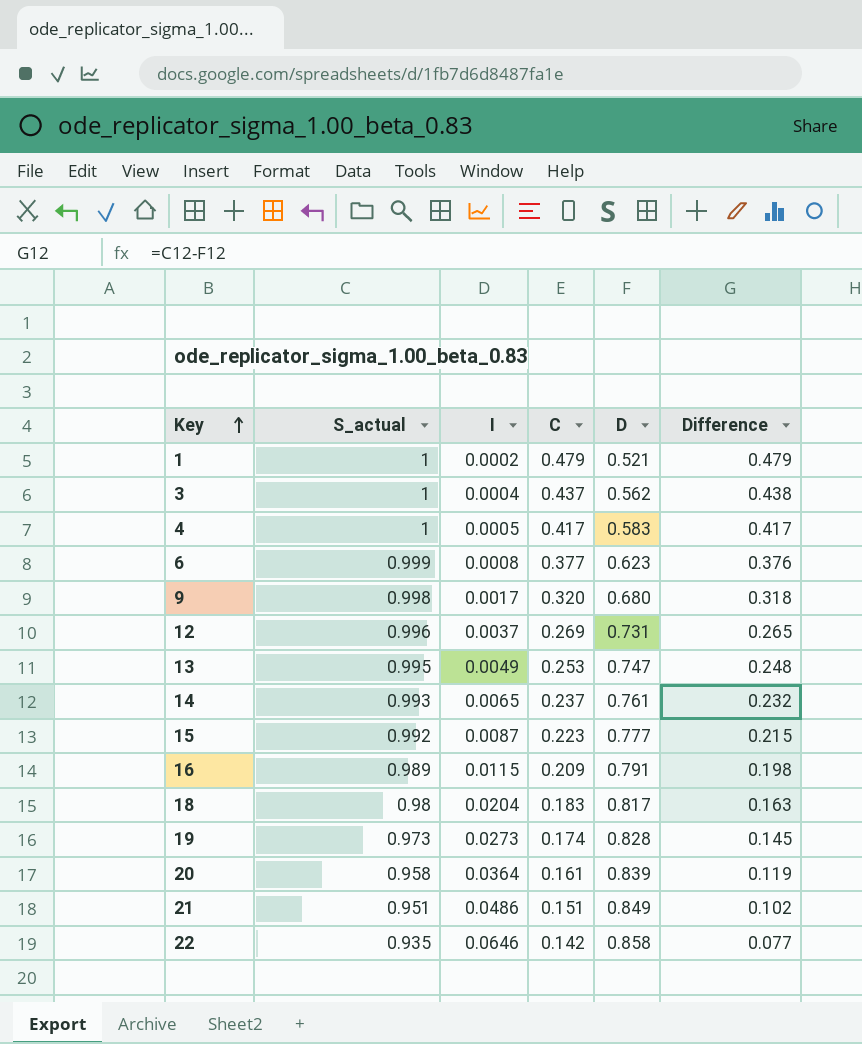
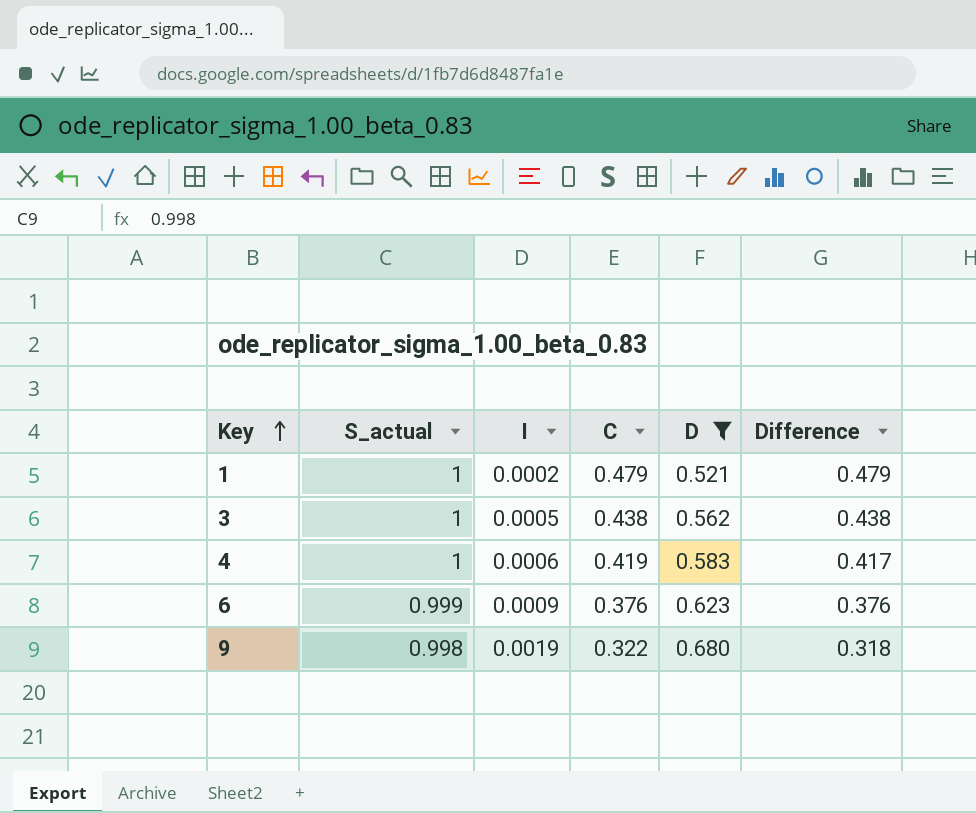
filter: none -> D <= 0.680
3 | I: 0.0004 -> 0.0005
3 | C: 0.437 -> 0.438
4 | I: 0.0005 -> 0.0006
4 | C: 0.417 -> 0.419
6 | I: 0.0008 -> 0.0009
6 | C: 0.377 -> 0.376
9 | I: 0.0017 -> 0.0019
9 | C: 0.320 -> 0.322

